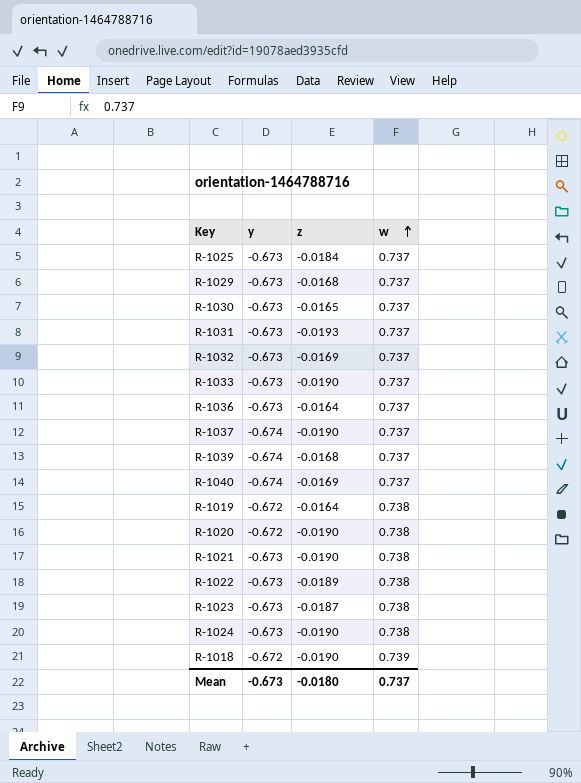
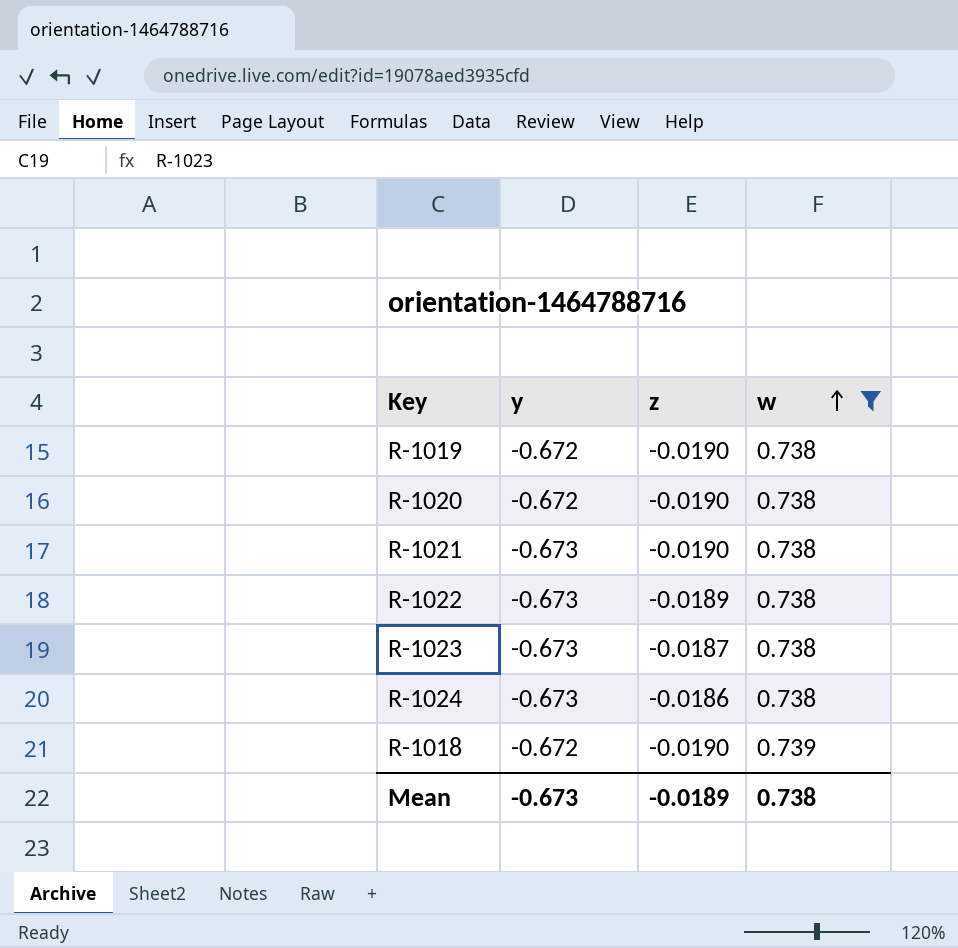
filter: none -> w != 0.737
R-1019 | z: -0.0164 -> -0.0190
R-1024 | z: -0.0190 -> -0.0186
Mean | z: -0.0180 -> -0.0189
Mean | w: 0.737 -> 0.738

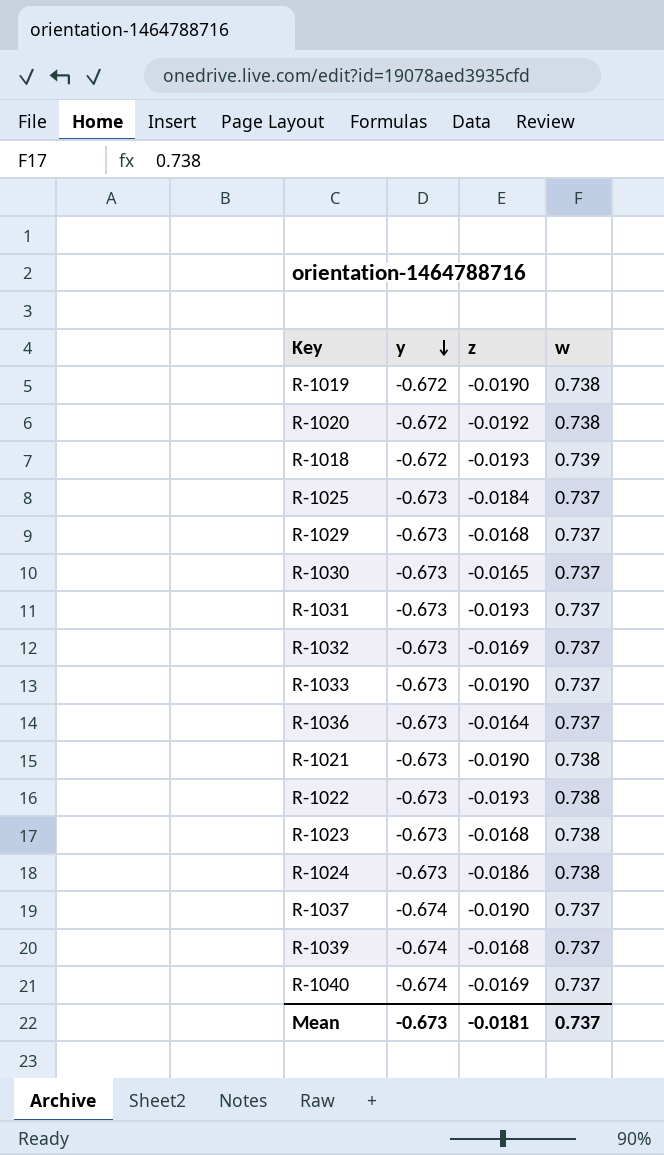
filter: w != 0.737 -> none
row order: w ascending -> y descending
R-1020 | z: -0.0190 -> -0.0192
R-1018 | z: -0.0190 -> -0.0193
R-1022 | z: -0.0189 -> -0.0193
R-1023 | z: -0.0187 -> -0.0168
Mean | z: -0.0189 -> -0.0181
Mean | w: 0.738 -> 0.737

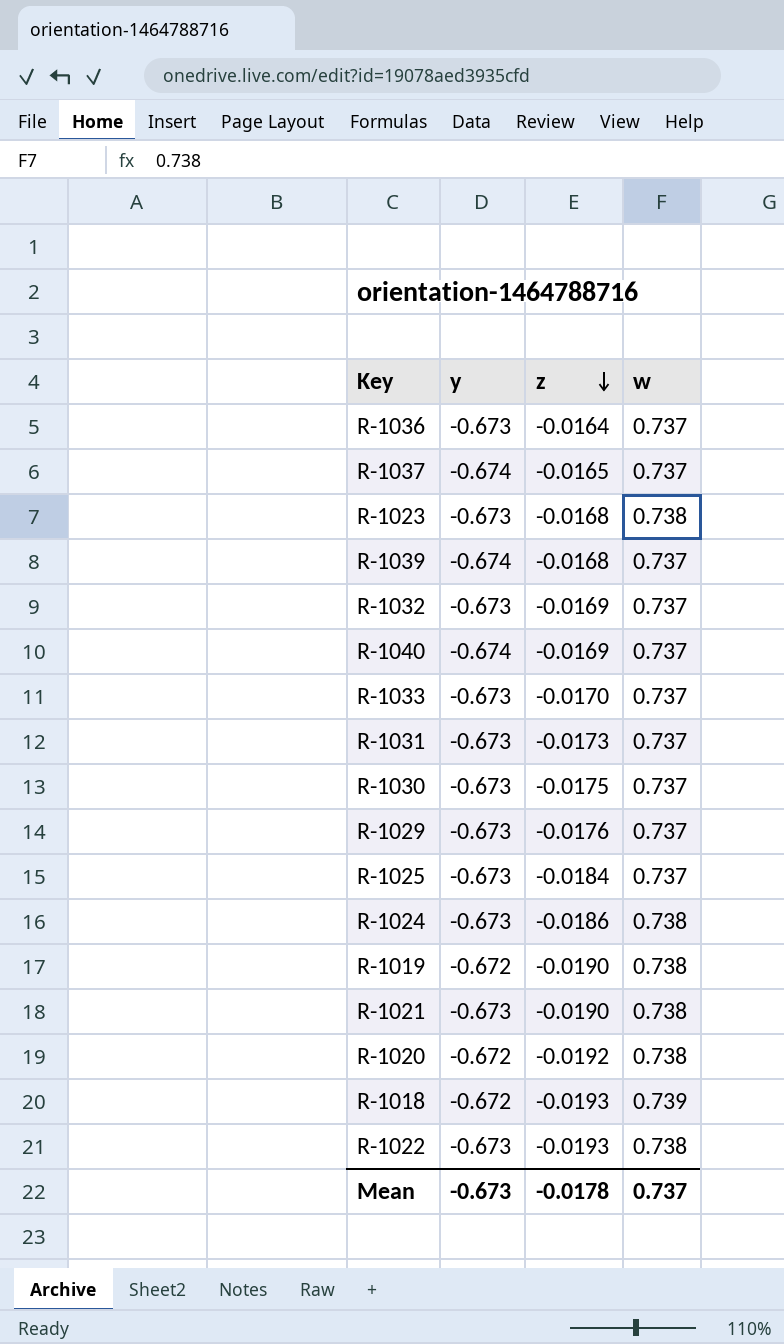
row order: y descending -> z descending
R-1037 | z: -0.0190 -> -0.0165
R-1033 | z: -0.0190 -> -0.0170
R-1031 | z: -0.0193 -> -0.0173
R-1030 | z: -0.0165 -> -0.0175
R-1029 | z: -0.0168 -> -0.0176
Mean | z: -0.0181 -> -0.0178

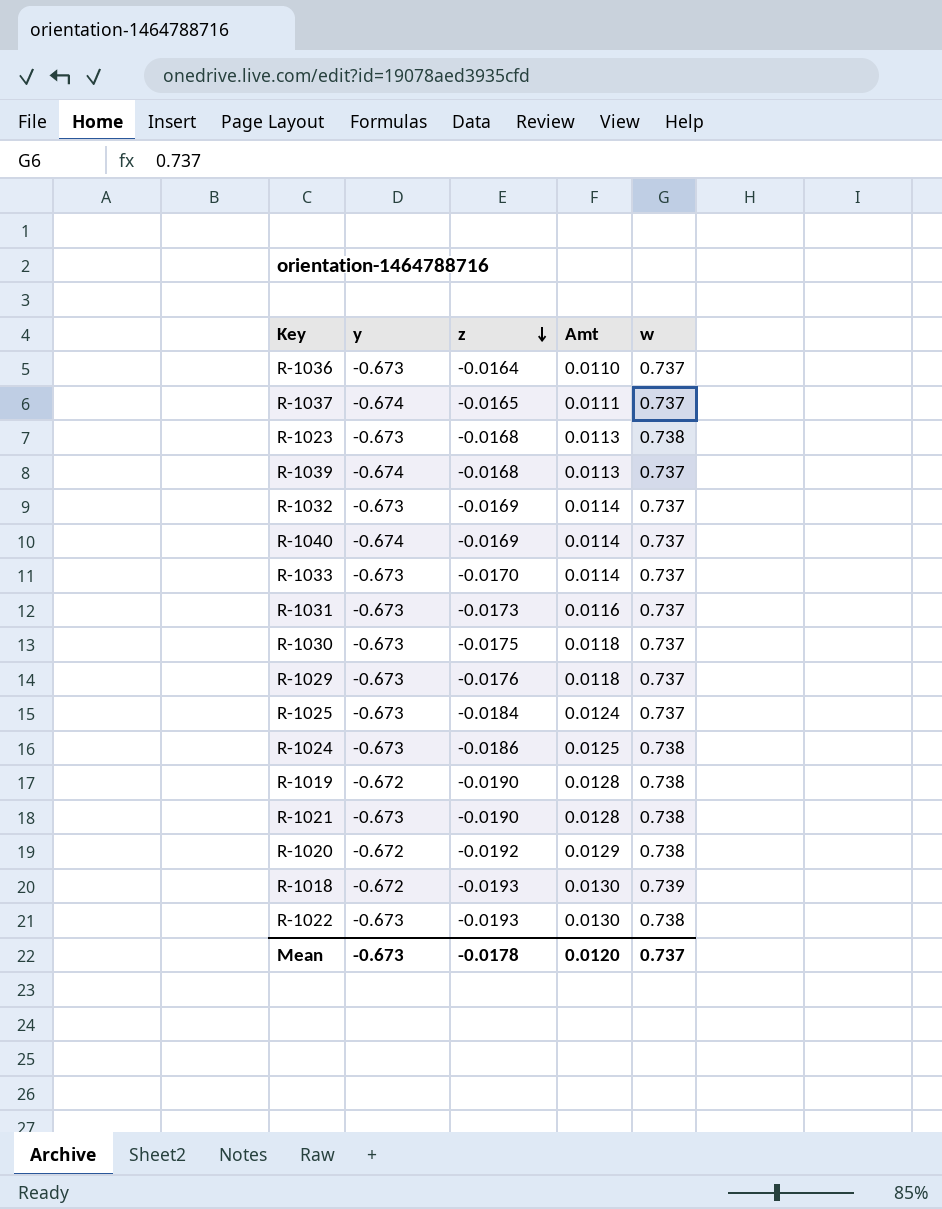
column Amt | formula: none -> [y] * [z]

